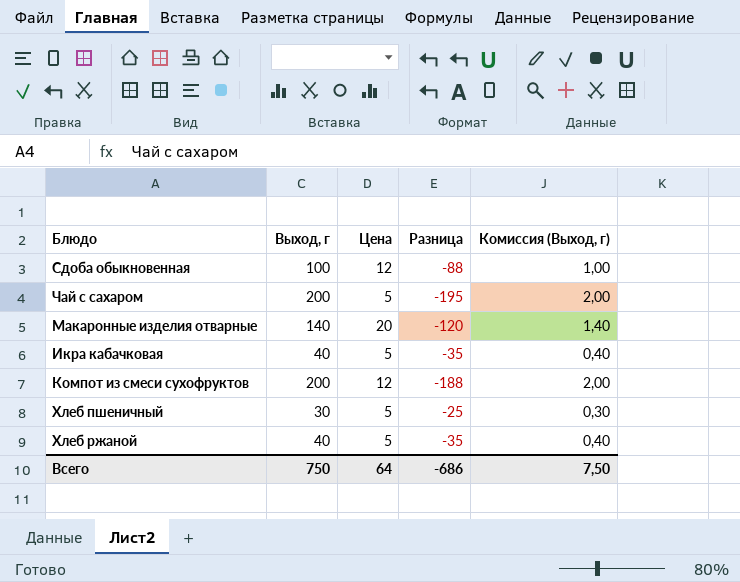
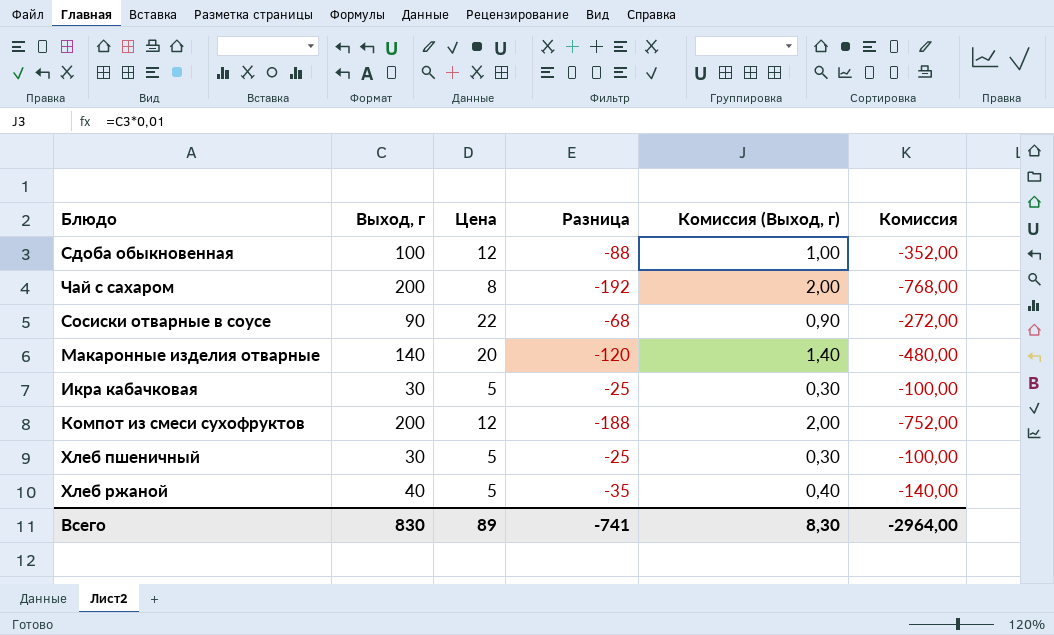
column Комиссия | formula: none -> [Разница] * 4
Чай с сахаром | Цена: 5 -> 8
Чай с сахаром | Разница: -195 -> -192
row Сосиски отварные в соусе: none -> 90 | 22 | -68 | 0,90 | -272,00
Икра кабачковая | Выход, г: 40 -> 30
Икра кабачковая | Разница: -35 -> -25
Икра кабачковая | Комиссия (Выход, г): 0,40 -> 0,30
Всего | Выход, г: 750 -> 830
Всего | Цена: 64 -> 89
Всего | Разница: -686 -> -741
Всего | Комиссия (Выход, г): 7,50 -> 8,30

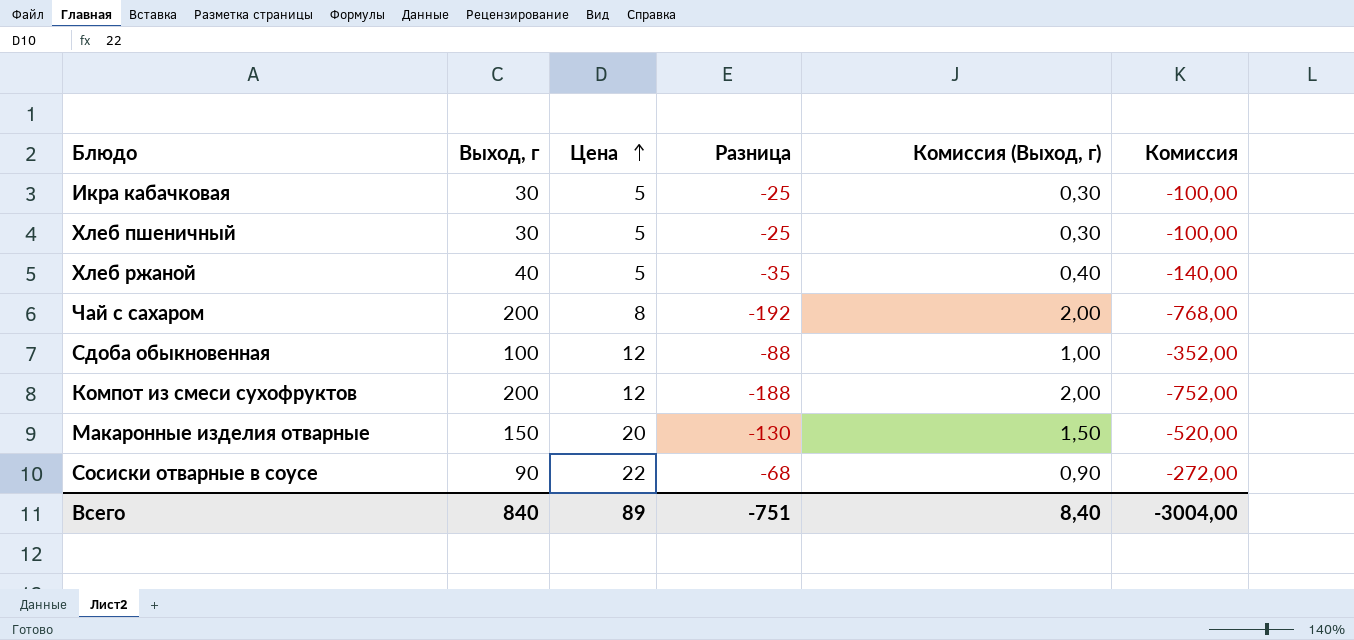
row order: none -> Цена ascending
Макаронные изделия отварные | Выход, г: 140 -> 150
Макаронные изделия отварные | Разница: -120 -> -130
Макаронные изделия отварные | Комиссия (Выход, г): 1,40 -> 1,50
Макаронные изделия отварные | Комиссия: -480,00 -> -520,00
Всего | Выход, г: 830 -> 840
Всего | Разница: -741 -> -751
Всего | Комиссия (Выход, г): 8,30 -> 8,40
Всего | Комиссия: -2964,00 -> -3004,00

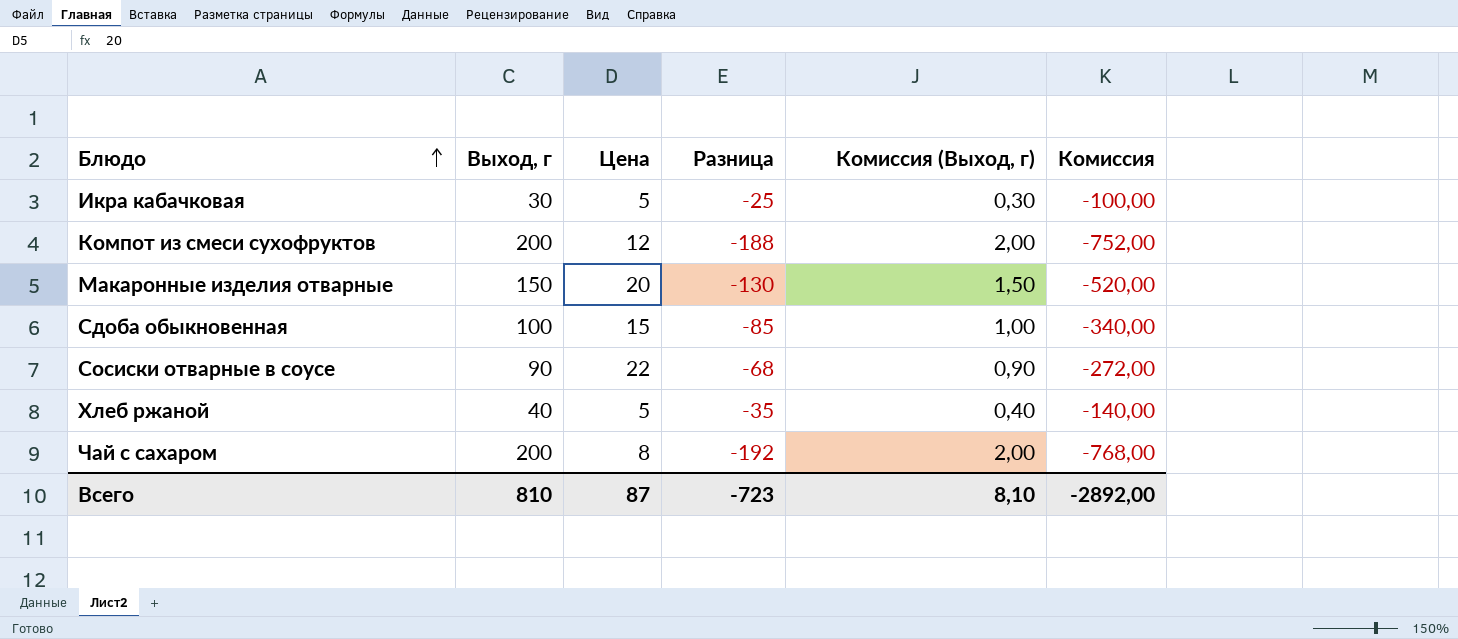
row order: Цена ascending -> Блюдо ascending
row Хлеб пшеничный: 30 | 5 | -25 | 0,30 | -100,00 -> none
Сдоба обыкновенная | Цена: 12 -> 15
Сдоба обыкновенная | Разница: -88 -> -85
Сдоба обыкновенная | Комиссия: -352,00 -> -340,00
Всего | Выход, г: 840 -> 810
Всего | Цена: 89 -> 87
Всего | Разница: -751 -> -723
Всего | Комиссия (Выход, г): 8,40 -> 8,10
Всего | Комиссия: -3004,00 -> -2892,00

